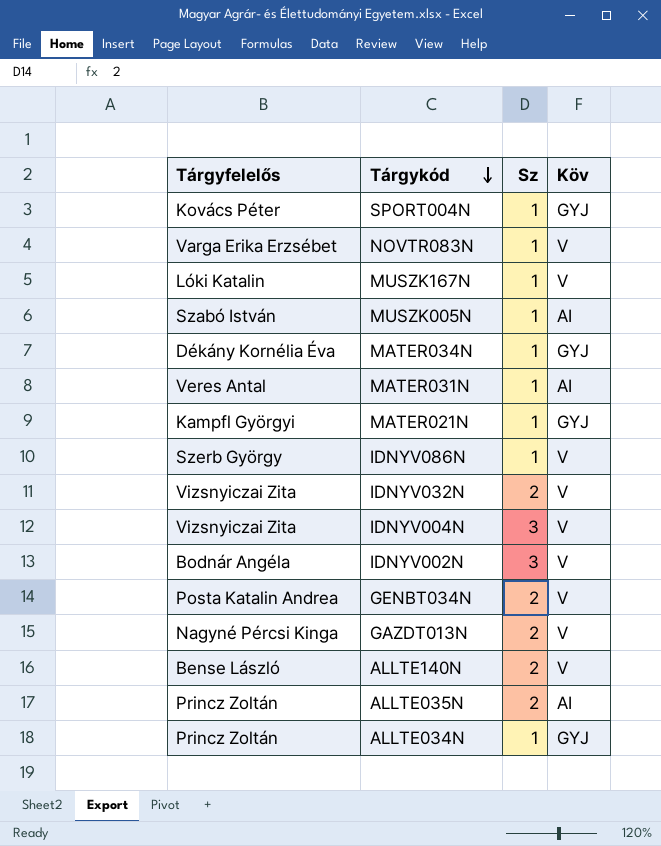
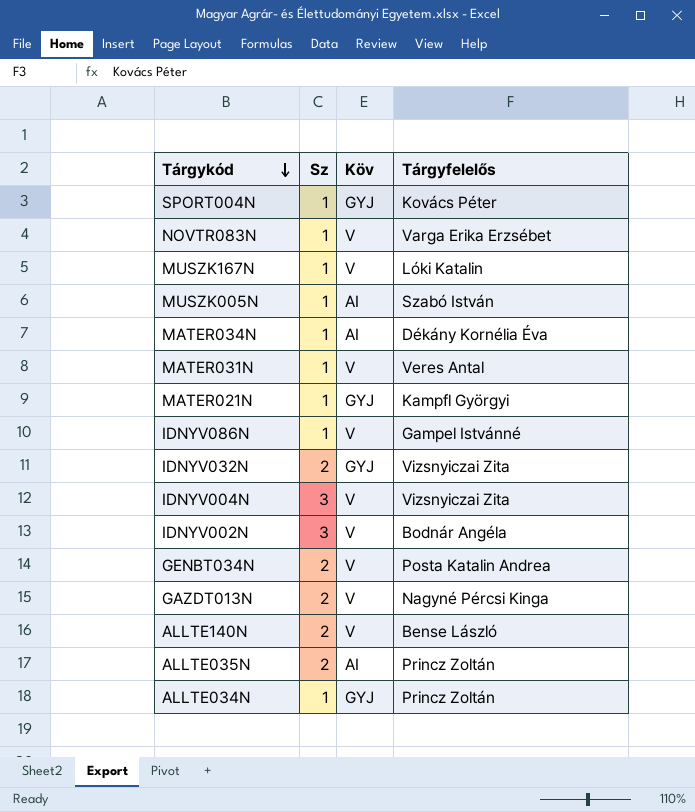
column Tárgyfelelős | position: 1 -> 4
MATER034N | Köv: GYJ -> AI
MATER031N | Köv: AI -> V
IDNYV086N | Tárgyfelelős: Szerb György -> Gampel Istvánné
IDNYV032N | Köv: V -> GYJ

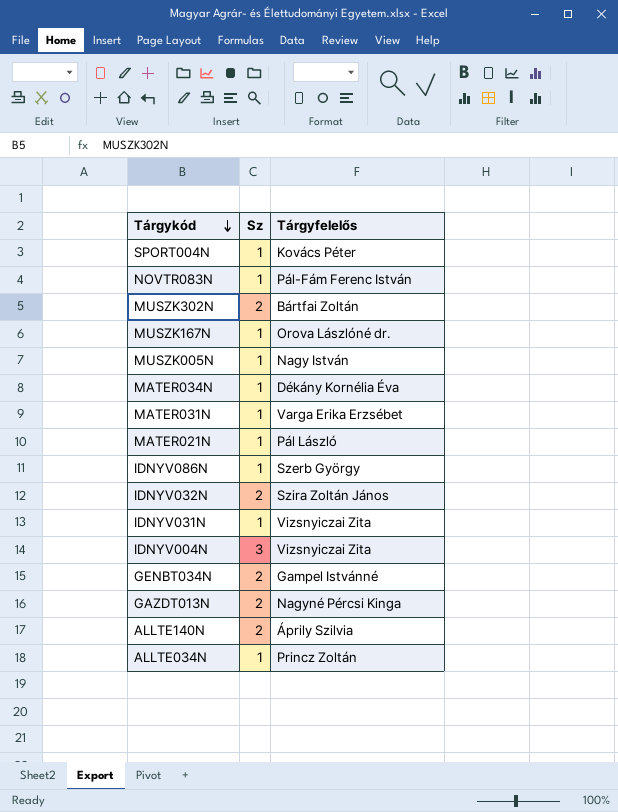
column Köv | position: 3 -> none
row IDNYV002N: 3 | V | Bodnár Angéla -> none
row ALLTE035N: 2 | AI | Princz Zoltán -> none
NOVTR083N | Tárgyfelelős: Varga Erika Erzsébet -> Pál-Fám Ferenc István
row MUSZK302N: none -> 2 | Bártfai Zoltán
MUSZK167N | Tárgyfelelős: Lóki Katalin -> Orova Lászlóné dr.
MUSZK005N | Tárgyfelelős: Szabó István -> Nagy István
MATER031N | Tárgyfelelős: Veres Antal -> Varga Erika Erzsébet
MATER021N | Tárgyfelelős: Kampfl Györgyi -> Pál László
IDNYV086N | Tárgyfelelős: Gampel Istvánné -> Szerb György
IDNYV032N | Tárgyfelelős: Vizsnyiczai Zita -> Szira Zoltán János
row IDNYV031N: none -> 1 | Vizsnyiczai Zita
GENBT034N | Tárgyfelelős: Posta Katalin Andrea -> Gampel Istvánné
ALLTE140N | Tárgyfelelős: Bense László -> Áprily Szilvia

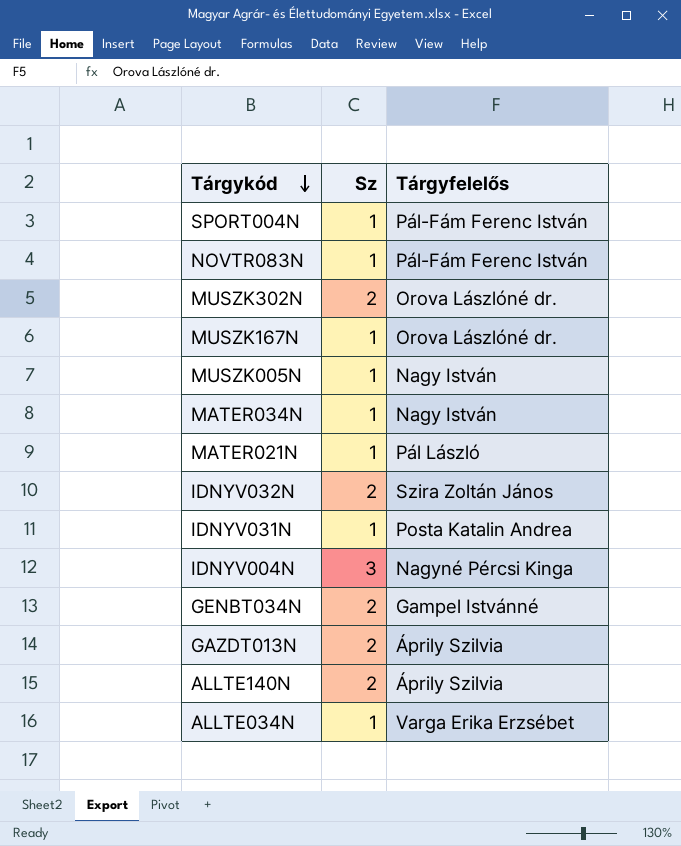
row MATER031N: 1 | Varga Erika Erzsébet -> none
row IDNYV086N: 1 | Szerb György -> none
SPORT004N | Tárgyfelelős: Kovács Péter -> Pál-Fám Ferenc István
MUSZK302N | Tárgyfelelős: Bártfai Zoltán -> Orova Lászlóné dr.
MATER034N | Tárgyfelelős: Dékány Kornélia Éva -> Nagy István
IDNYV031N | Tárgyfelelős: Vizsnyiczai Zita -> Posta Katalin Andrea
IDNYV004N | Tárgyfelelős: Vizsnyiczai Zita -> Nagyné Pércsi Kinga
GAZDT013N | Tárgyfelelős: Nagyné Pércsi Kinga -> Áprily Szilvia
ALLTE034N | Tárgyfelelős: Princz Zoltán -> Varga Erika Erzsébet

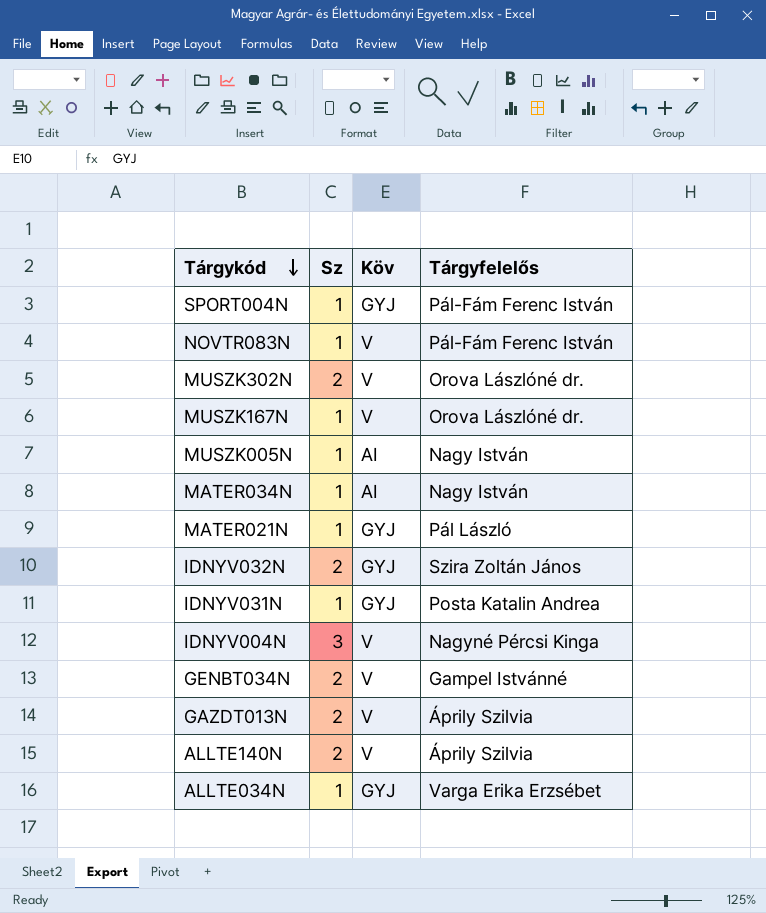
column Köv | position: none -> 3

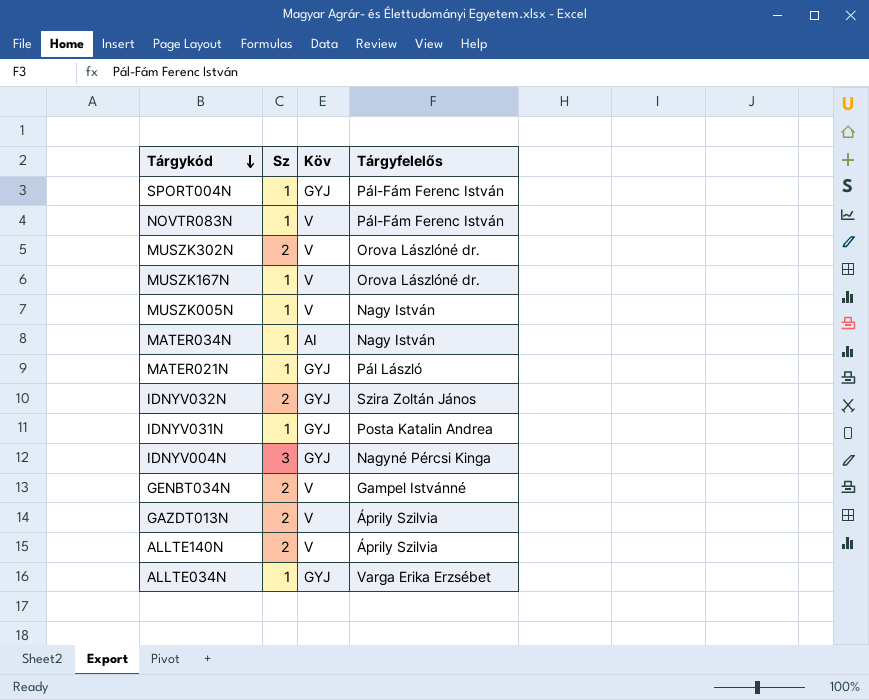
MUSZK005N | Köv: AI -> V
IDNYV004N | Köv: V -> GYJ

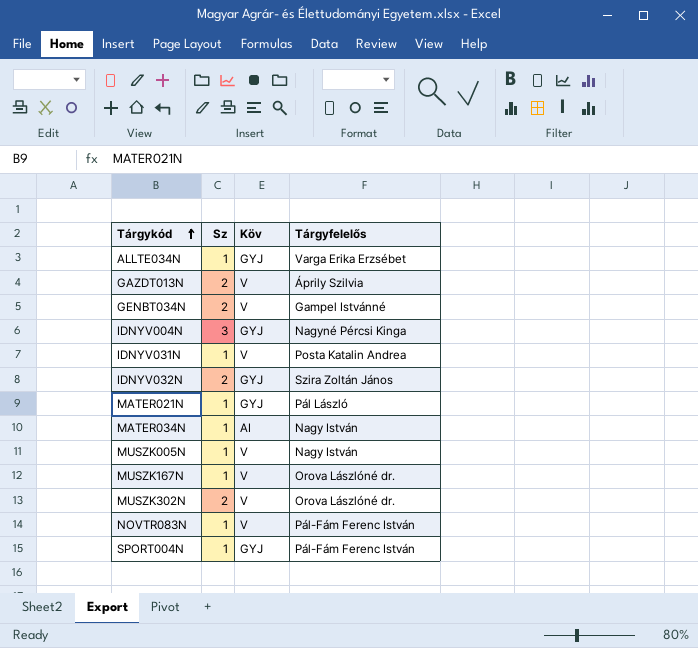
row order: Tárgykód descending -> Tárgykód ascending
row ALLTE140N: 2 | V | Áprily Szilvia -> none
IDNYV031N | Köv: GYJ -> V

